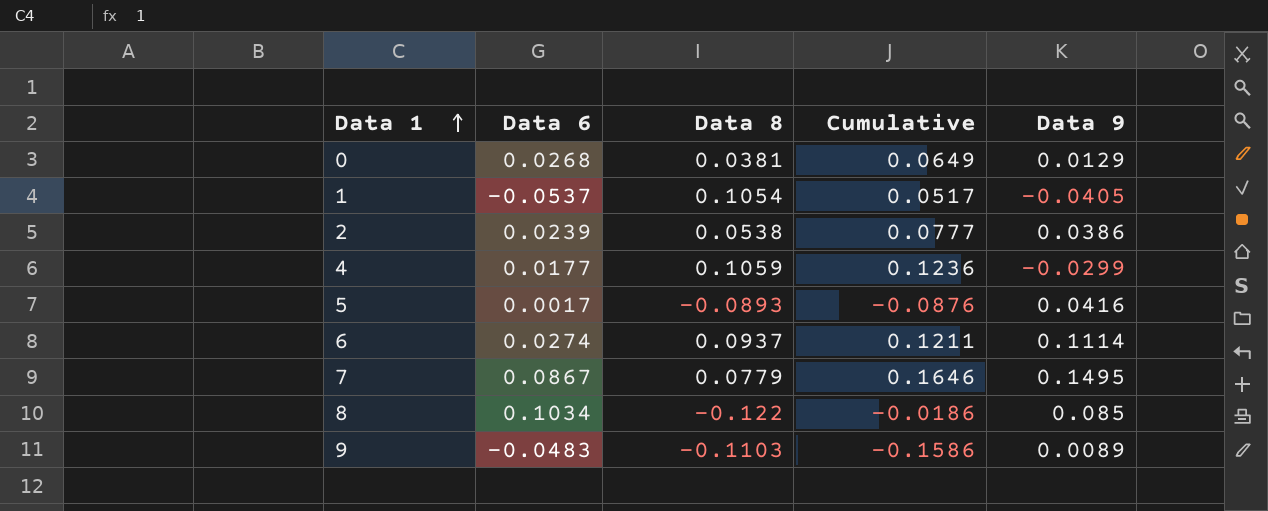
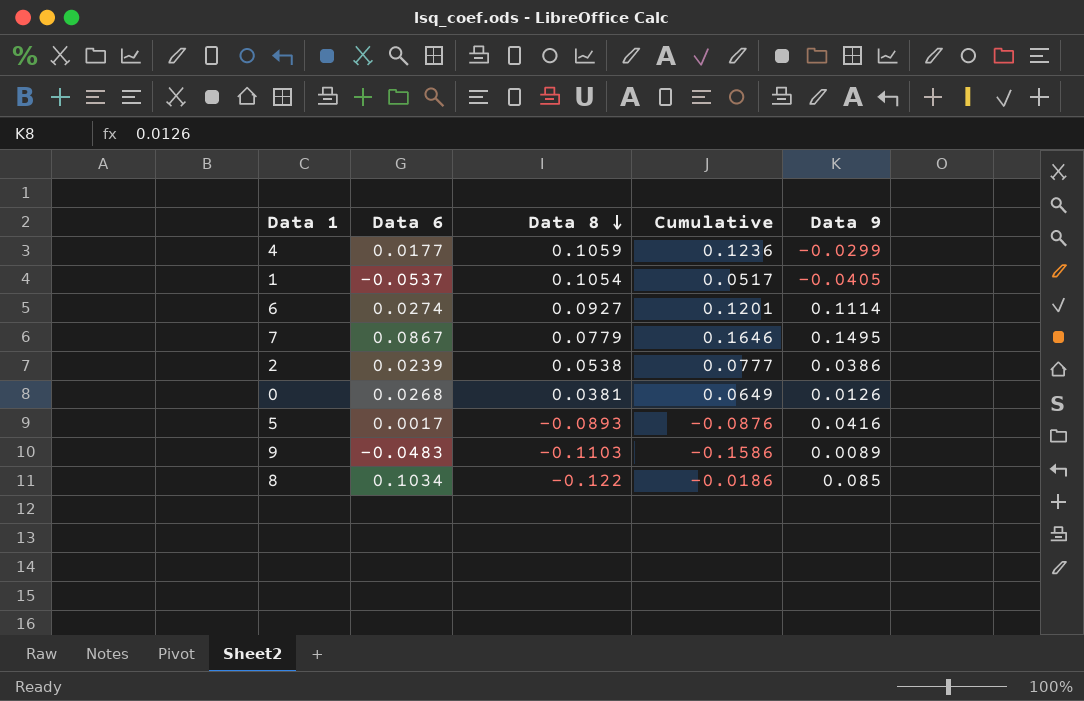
row order: Data 1 ascending -> Data 8 descending
6 | Data 8: 0.0937 -> 0.0927
6 | Cumulative: 0.1211 -> 0.1201
0 | Data 9: 0.0129 -> 0.0126

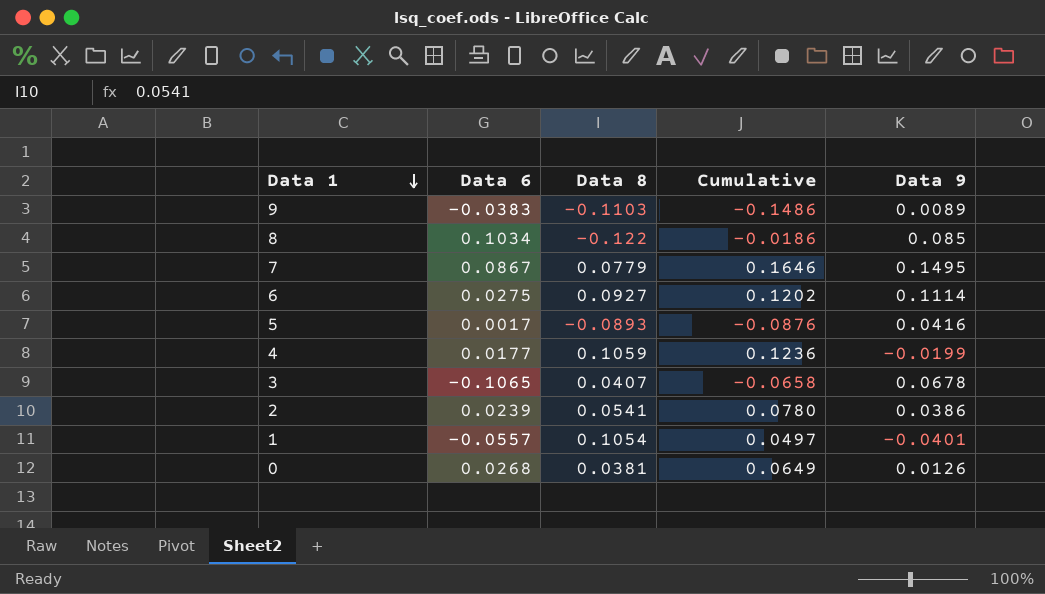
row order: Data 8 descending -> Data 1 descending
9 | Data 6: -0.0483 -> -0.0383
9 | Cumulative: -0.1586 -> -0.1486
6 | Data 6: 0.0274 -> 0.0275
6 | Cumulative: 0.1201 -> 0.1202
4 | Data 9: -0.0299 -> -0.0199
row 3: none -> -0.1065 | 0.0407 | -0.0658 | 0.0678
2 | Data 8: 0.0538 -> 0.0541
2 | Cumulative: 0.0777 -> 0.0780
1 | Data 6: -0.0537 -> -0.0557
1 | Cumulative: 0.0517 -> 0.0497
1 | Data 9: -0.0405 -> -0.0401

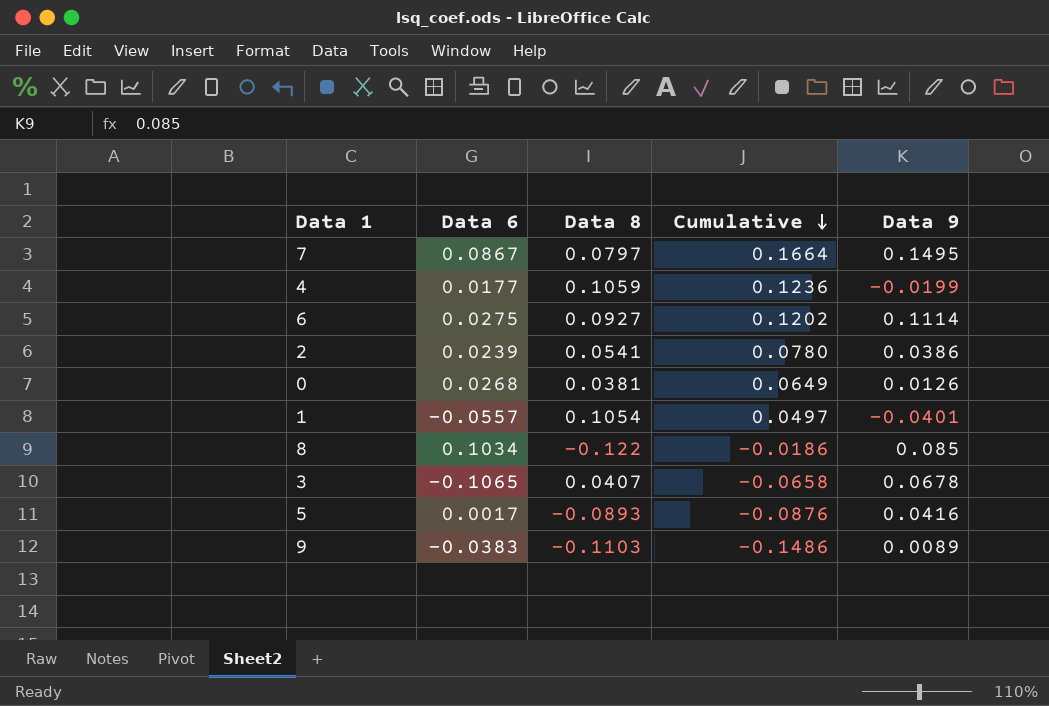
row order: Data 1 descending -> Cumulative descending
7 | Data 8: 0.0779 -> 0.0797
7 | Cumulative: 0.1646 -> 0.1664

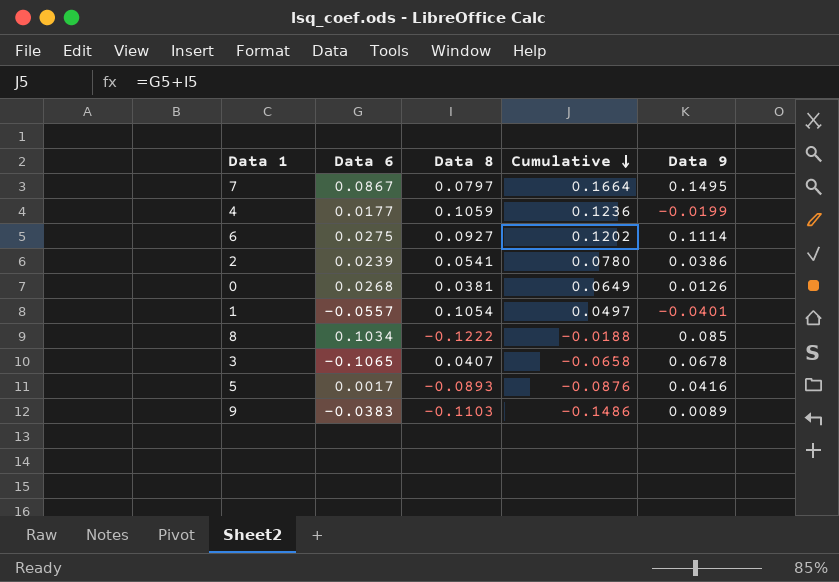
8 | Data 8: -0.122 -> -0.1222
8 | Cumulative: -0.0186 -> -0.0188

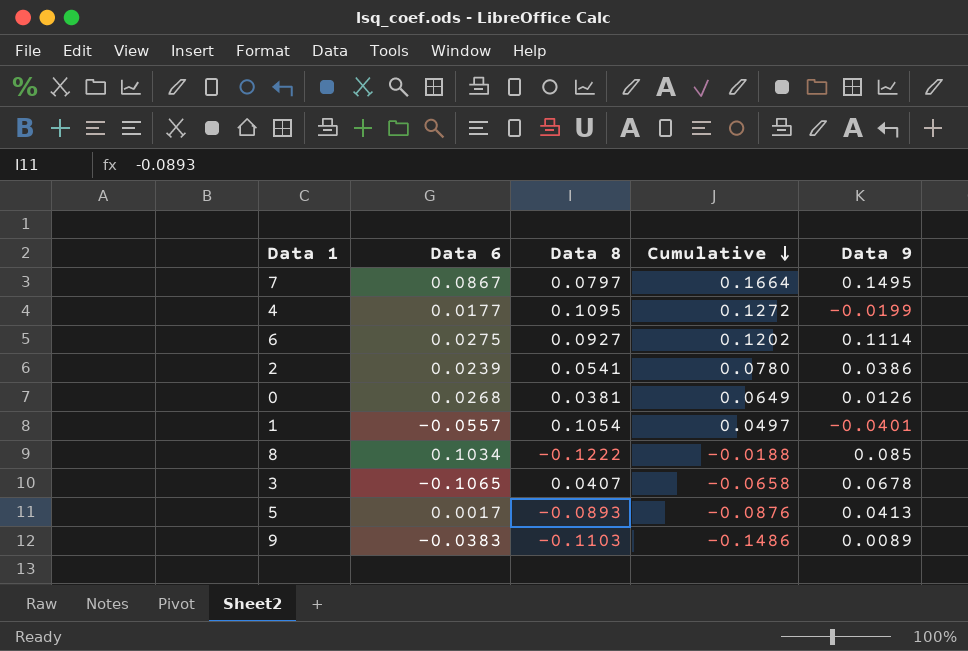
4 | Data 8: 0.1059 -> 0.1095
4 | Cumulative: 0.1236 -> 0.1272
5 | Data 9: 0.0416 -> 0.0413

